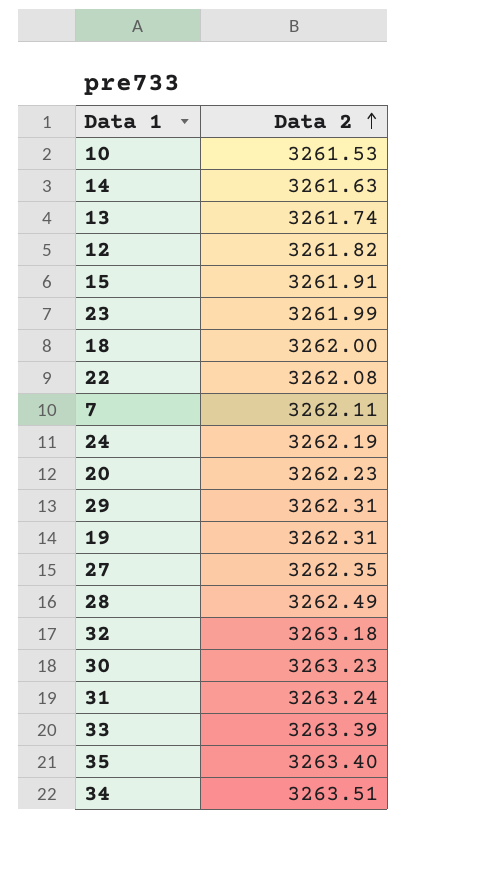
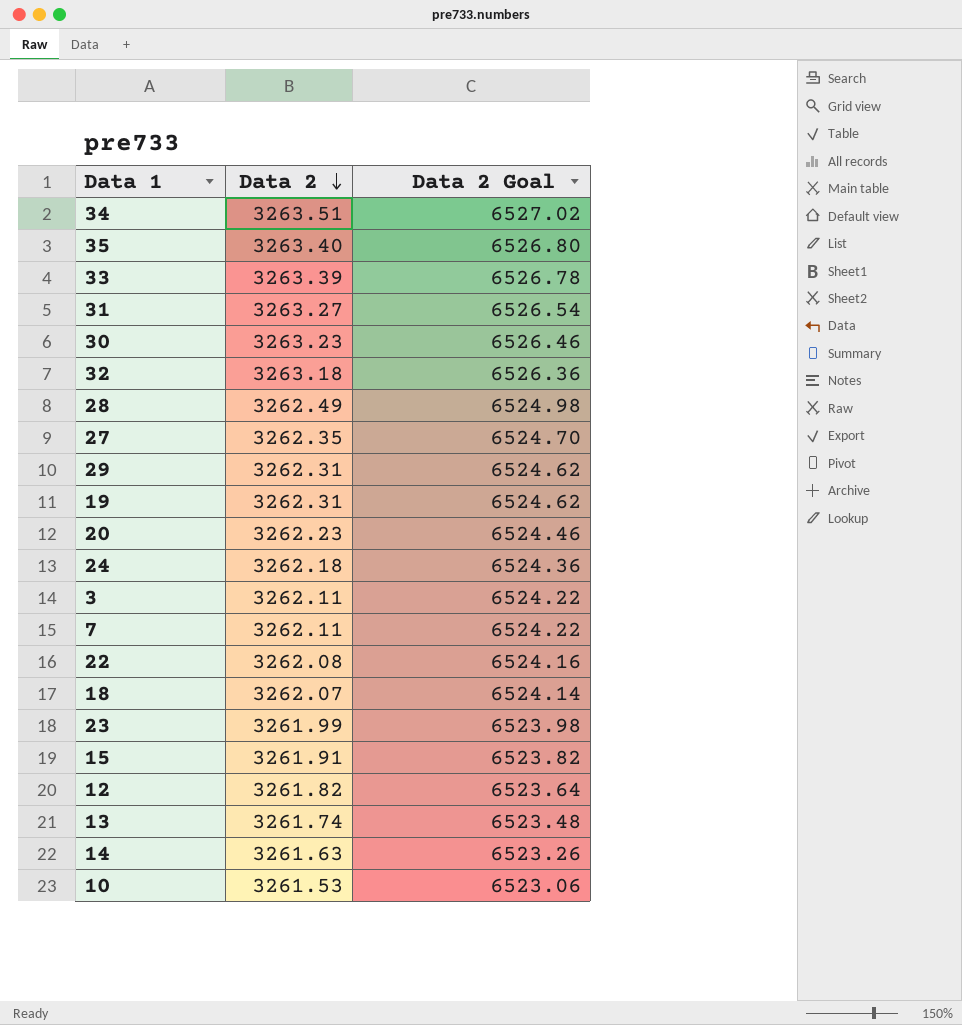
row order: Data 2 ascending -> Data 2 descending
column Data 2 Goal | formula: none -> [Data 2] * 2
31 | Data 2: 3263.24 -> 3263.27
24 | Data 2: 3262.19 -> 3262.18
row 3: none -> 3262.11 | 6524.22
18 | Data 2: 3262.00 -> 3262.07

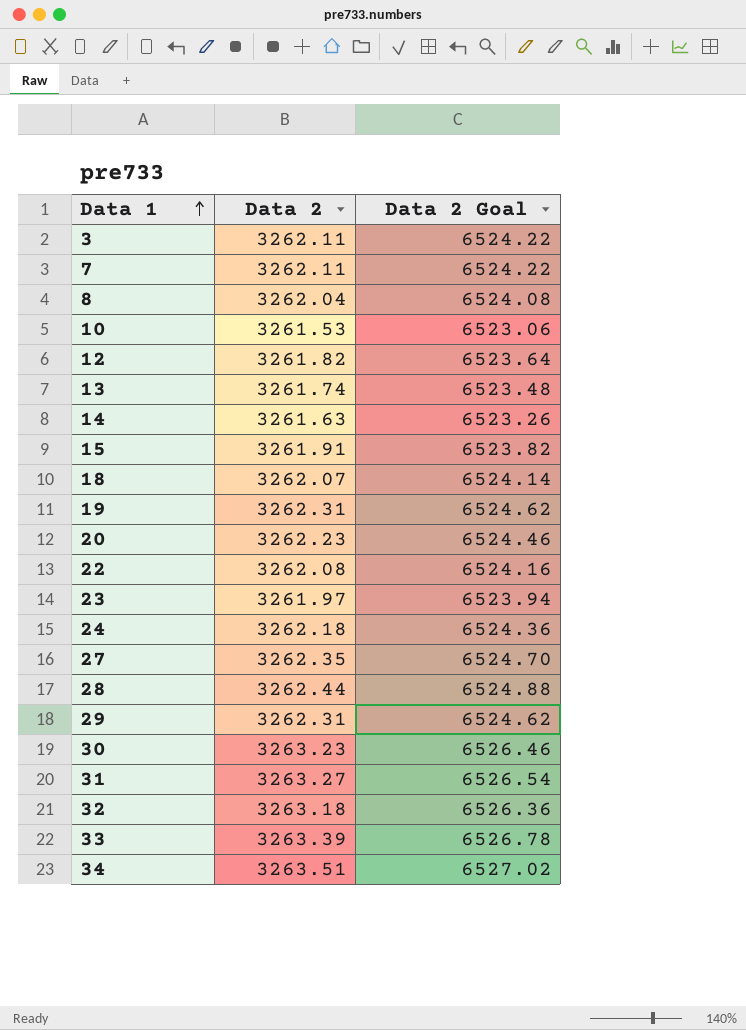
row order: Data 2 descending -> Data 1 ascending
row 35: 3263.40 | 6526.80 -> none
row 8: none -> 3262.04 | 6524.08
23 | Data 2: 3261.99 -> 3261.97
23 | Data 2 Goal: 6523.98 -> 6523.94
28 | Data 2: 3262.49 -> 3262.44
28 | Data 2 Goal: 6524.98 -> 6524.88

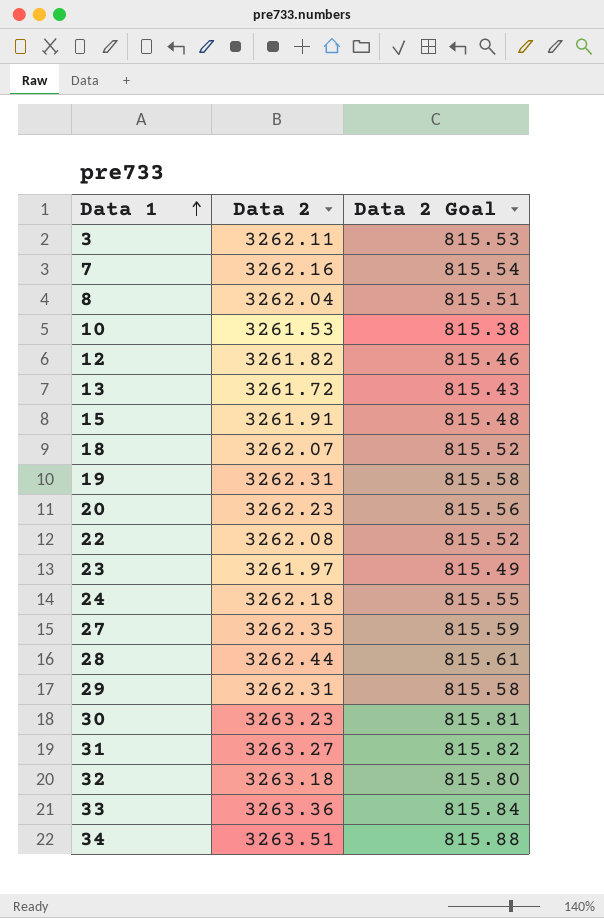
column Data 2 Goal | formula: [Data 2] * 2 -> [Data 2] * 0.25
row 14: 3261.63 | 6523.26 -> none
7 | Data 2: 3262.11 -> 3262.16
13 | Data 2: 3261.74 -> 3261.72
33 | Data 2: 3263.39 -> 3263.36

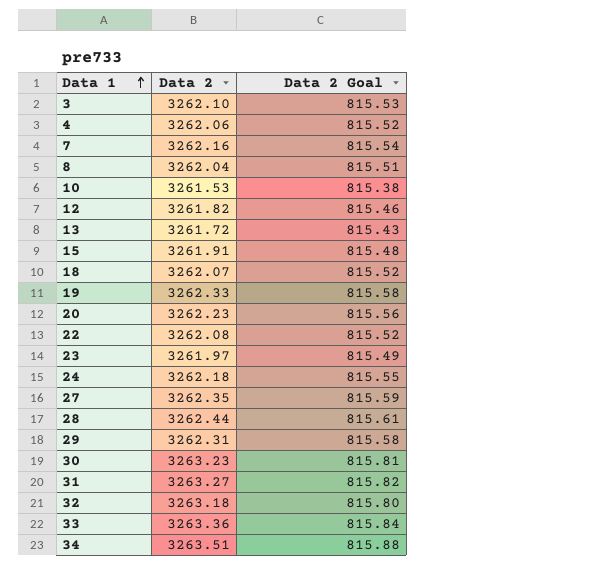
3 | Data 2: 3262.11 -> 3262.10
row 4: none -> 3262.06 | 815.52
19 | Data 2: 3262.31 -> 3262.33

